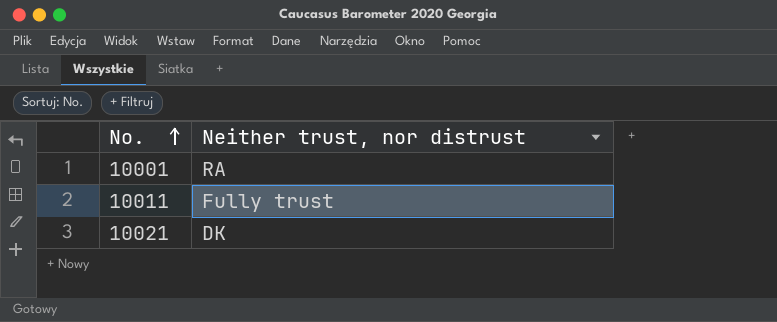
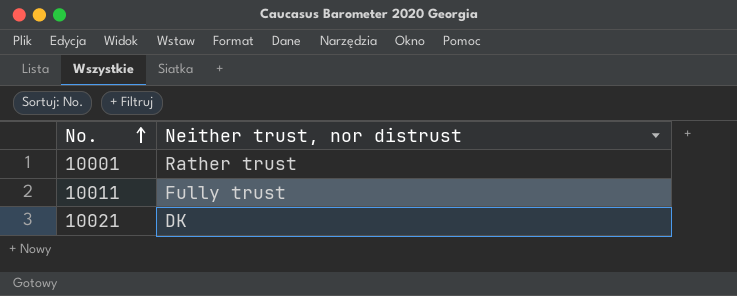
10001 | Neither trust, nor distrust: RA -> Rather trust

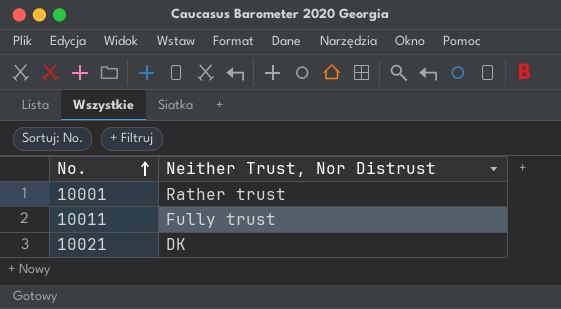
column name: Neither trust, nor distrust -> Neither Trust, Nor Distrust

